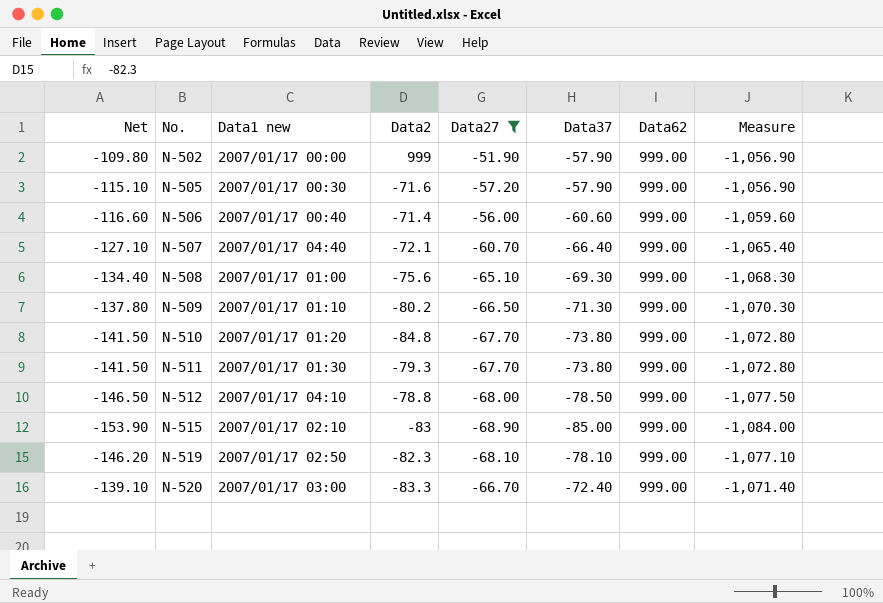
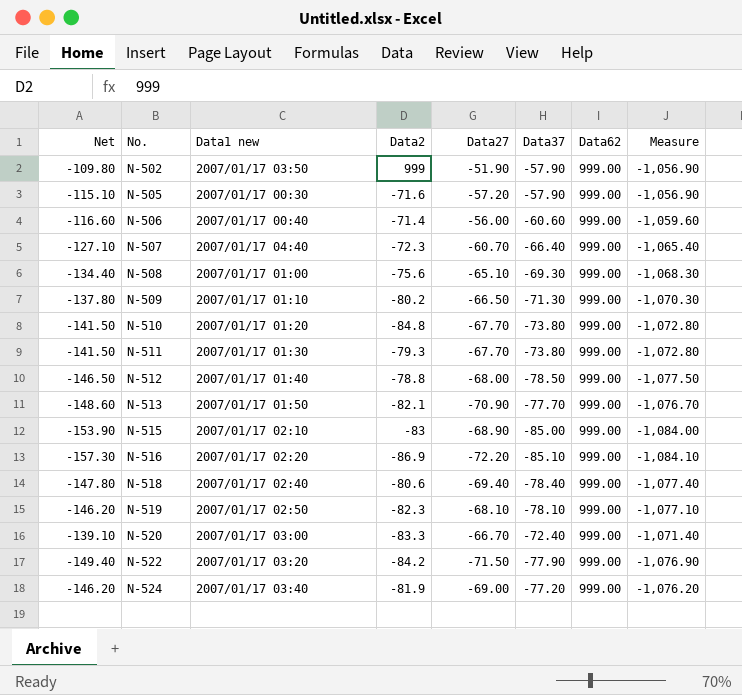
filter: Data27 >= -68.90 -> none
N-502 | Data1 new: 2007/01/17 00:00 -> 2007/01/17 03:50
N-507 | Data2: -72.1 -> -72.3
N-512 | Data1 new: 2007/01/17 04:10 -> 2007/01/17 01:40

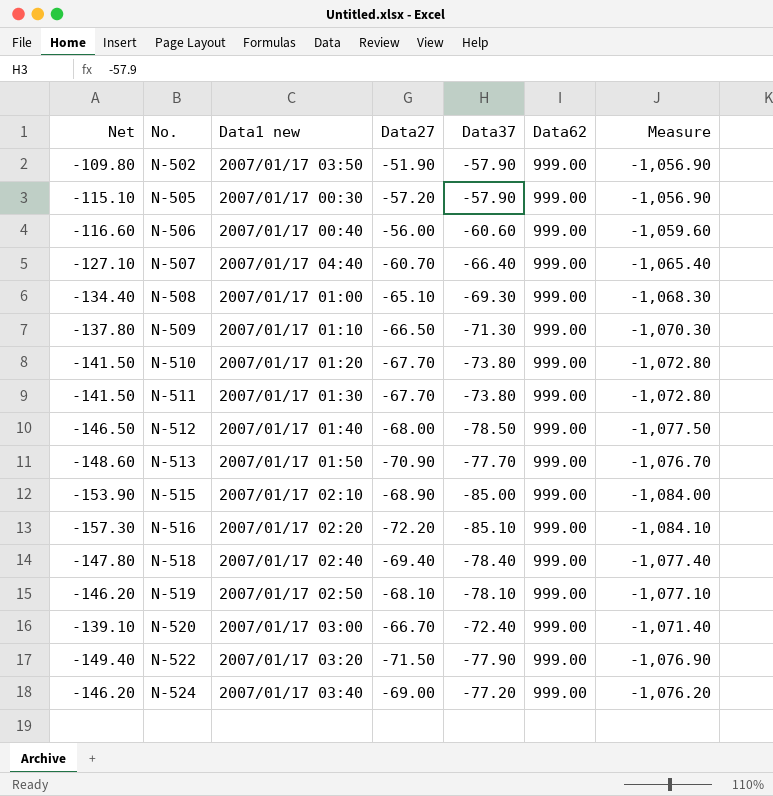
column Data2 | position: 4 -> none

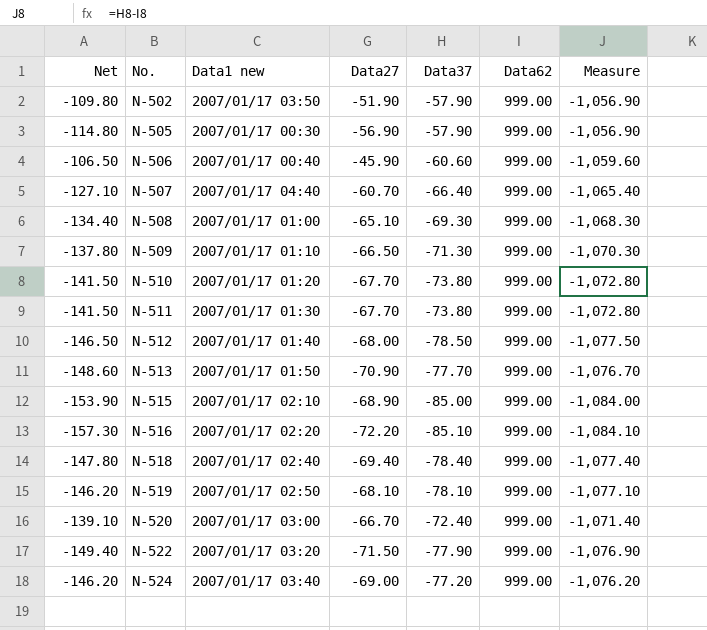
N-505 | Net: -115.10 -> -114.80
N-505 | Data27: -57.20 -> -56.90
N-506 | Net: -116.60 -> -106.50
N-506 | Data27: -56.00 -> -45.90

